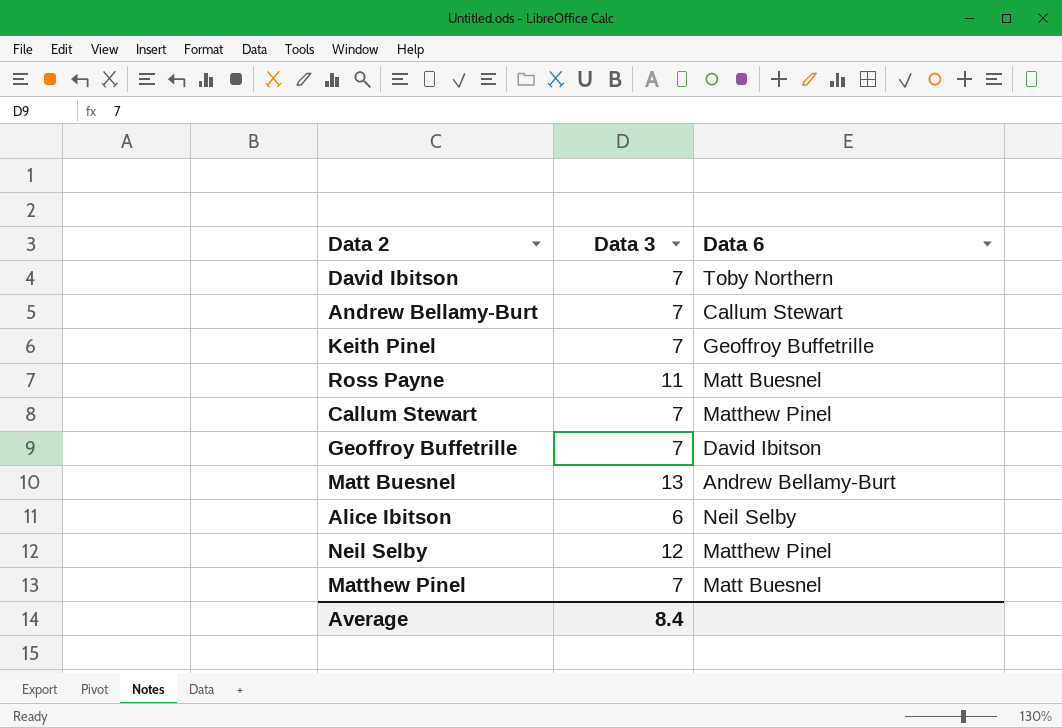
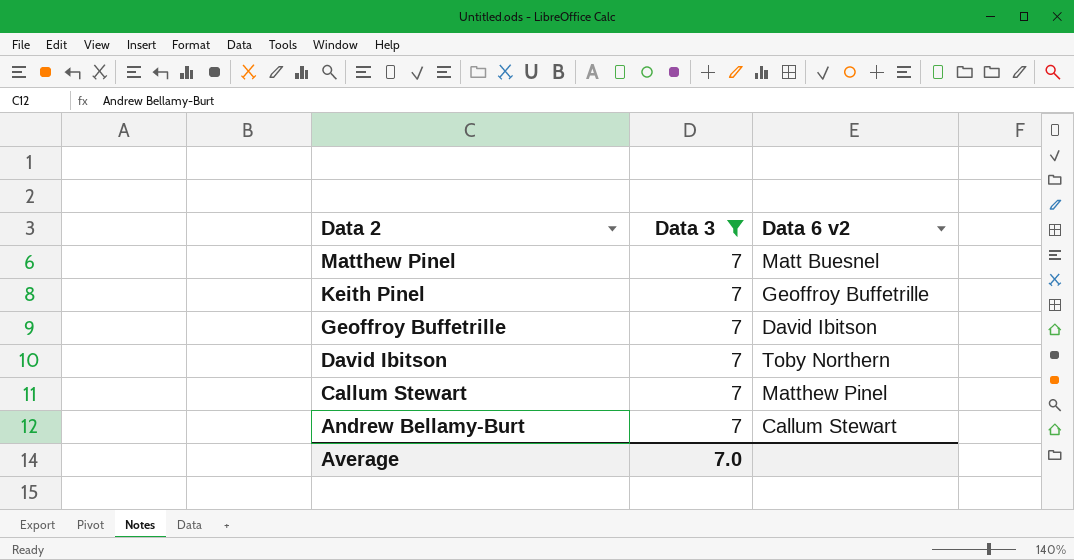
filter: none -> Data 3 = 7
row order: none -> Data 2 descending
column name: Data 6 -> Data 6 v2
Average | Data 3: 8.4 -> 7.0

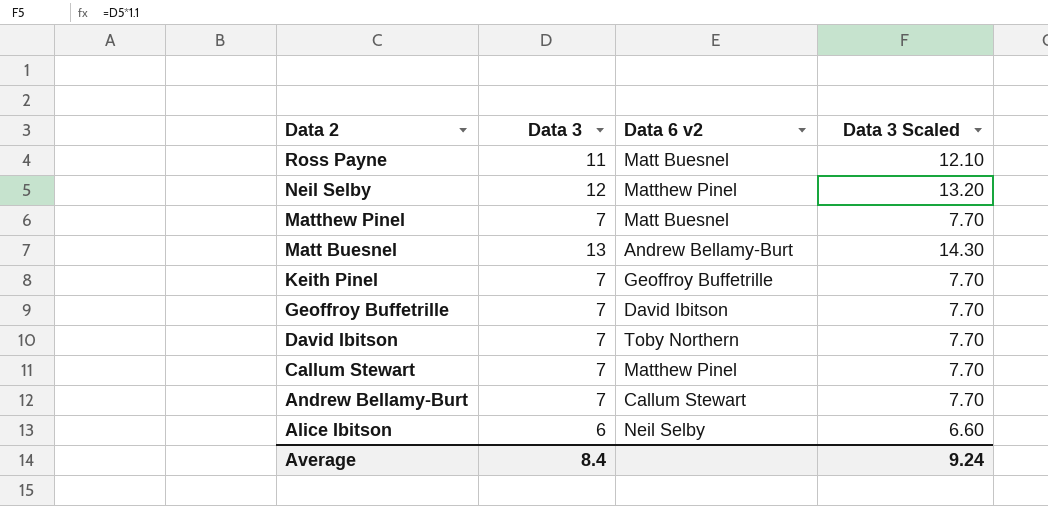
filter: Data 3 = 7 -> none
column Data 3 Scaled | formula: none -> [Data 3] * 1.1
Average | Data 3: 7.0 -> 8.4

